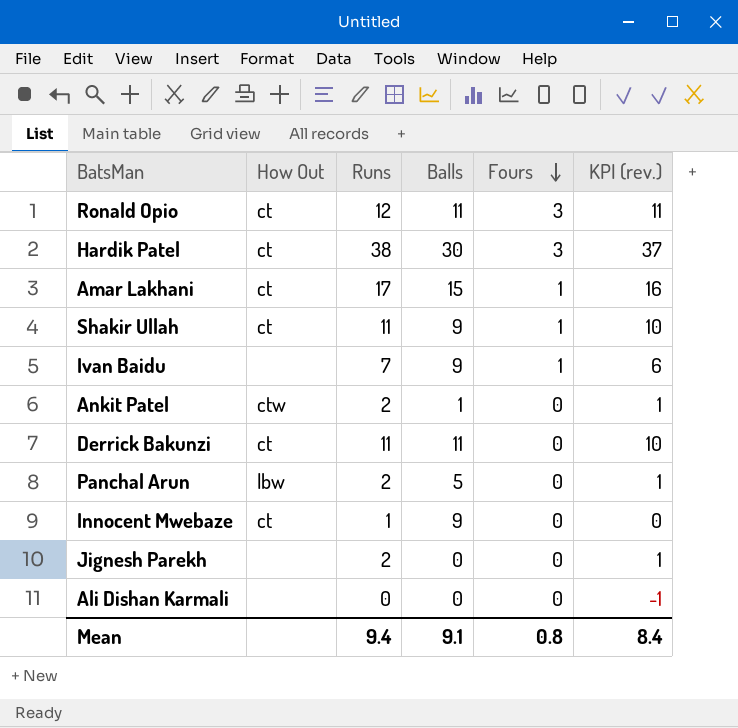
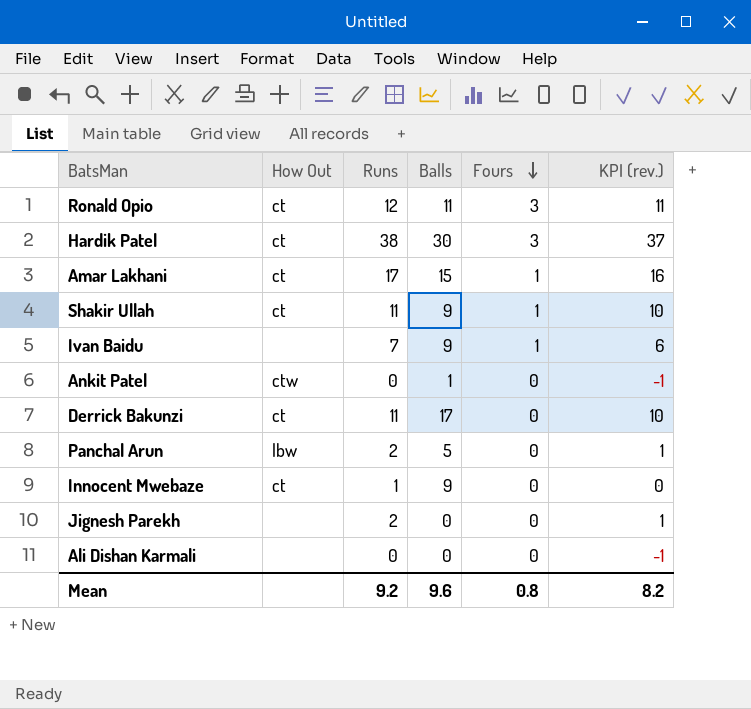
Ankit Patel | Runs: 2 -> 0
Ankit Patel | KPI (rev.): 1 -> -1
Derrick Bakunzi | Balls: 11 -> 17
Mean | Runs: 9.4 -> 9.2
Mean | Balls: 9.1 -> 9.6
Mean | KPI (rev.): 8.4 -> 8.2

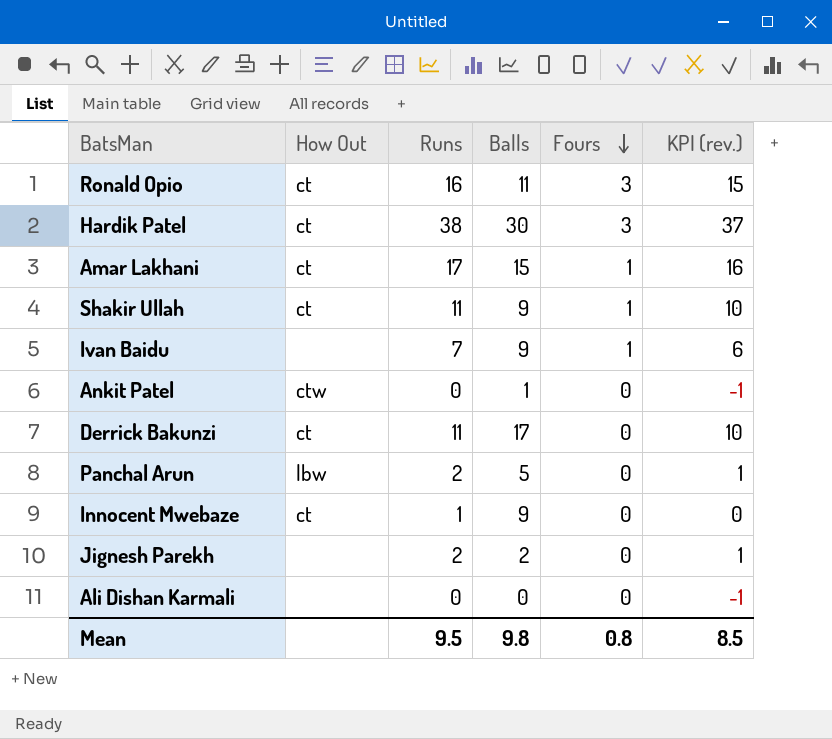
Ronald Opio | Runs: 12 -> 16
Ronald Opio | KPI (rev.): 11 -> 15
Jignesh Parekh | Balls: 0 -> 2
Mean | Runs: 9.2 -> 9.5
Mean | Balls: 9.6 -> 9.8
Mean | KPI (rev.): 8.2 -> 8.5

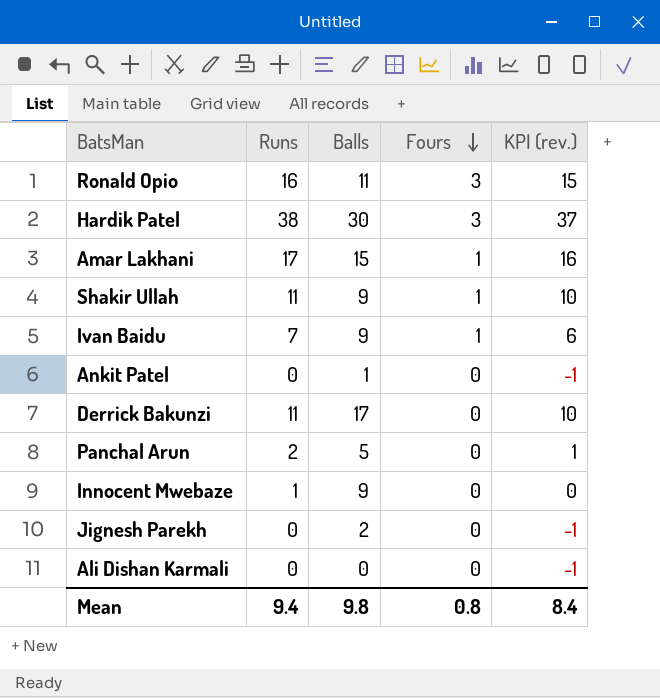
column How Out | position: 2 -> none
Jignesh Parekh | Runs: 2 -> 0
Jignesh Parekh | KPI (rev.): 1 -> -1
Mean | Runs: 9.5 -> 9.4
Mean | KPI (rev.): 8.5 -> 8.4

